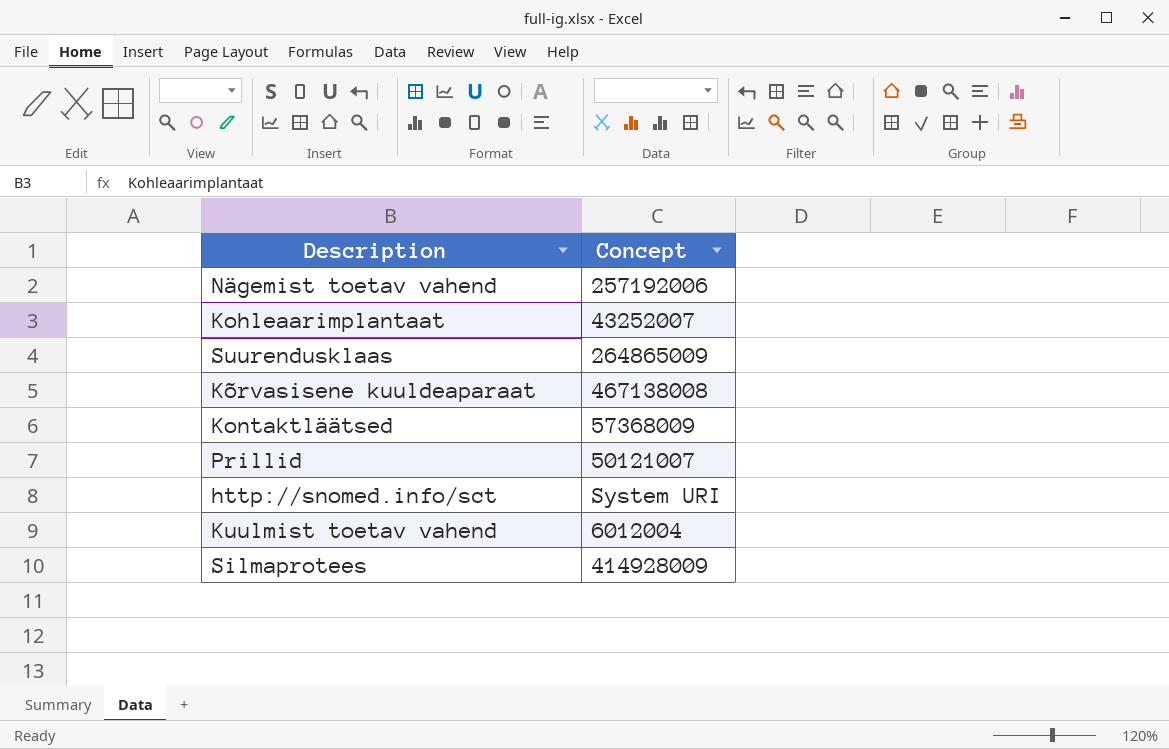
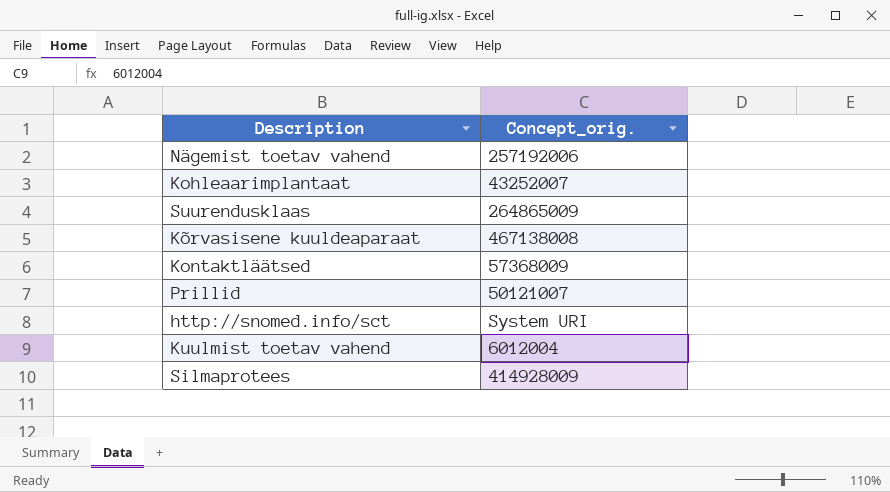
column name: Concept -> Concept_orig.

